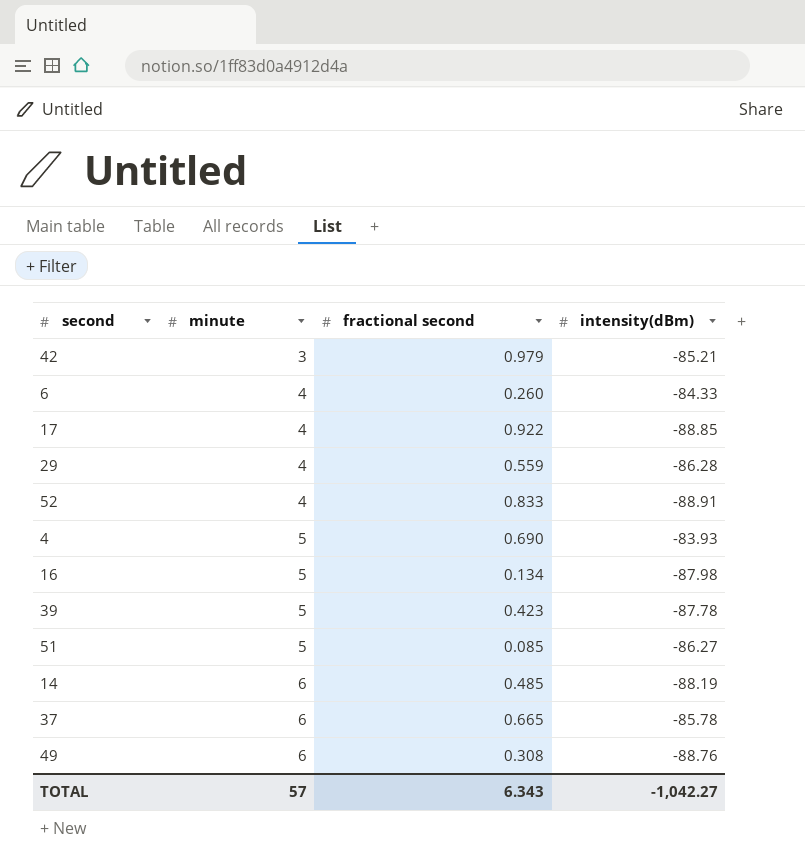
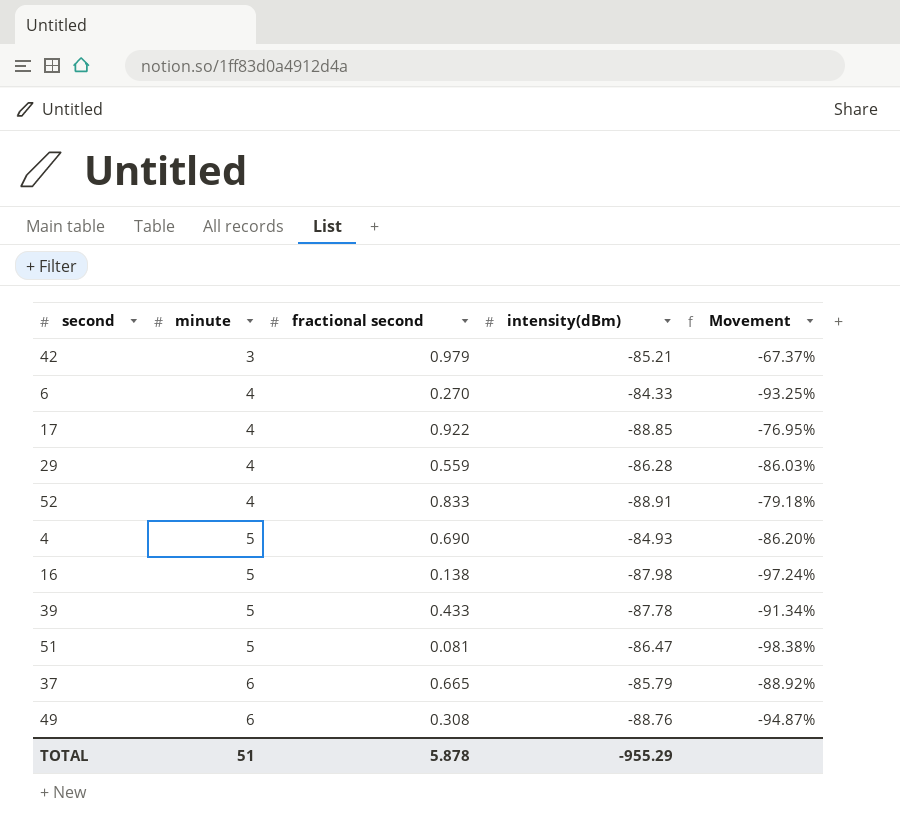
column Movement | formula: none -> ([fractional second] - [minute]) / [minute]
row 14: 6 | 0.485 | -88.19 -> none
6 | fractional second: 0.260 -> 0.270
4 | intensity(dBm): -83.93 -> -84.93
16 | fractional second: 0.134 -> 0.138
39 | fractional second: 0.423 -> 0.433
51 | fractional second: 0.085 -> 0.081
51 | intensity(dBm): -86.27 -> -86.47
37 | intensity(dBm): -85.78 -> -85.79
TOTAL | minute: 57 -> 51
TOTAL | fractional second: 6.343 -> 5.878
TOTAL | intensity(dBm): -1,042.27 -> -955.29

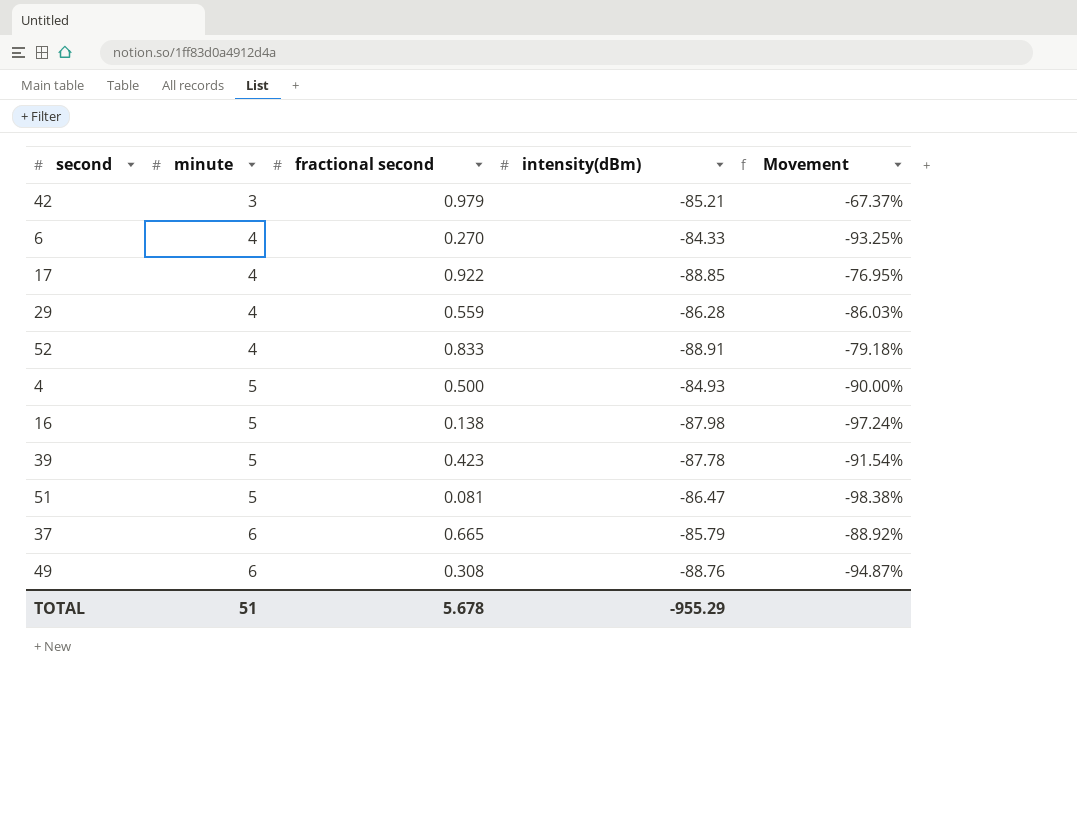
4 | fractional second: 0.690 -> 0.500
4 | Movement: -86.20% -> -90.00%
39 | fractional second: 0.433 -> 0.423
39 | Movement: -91.34% -> -91.54%
TOTAL | fractional second: 5.878 -> 5.678

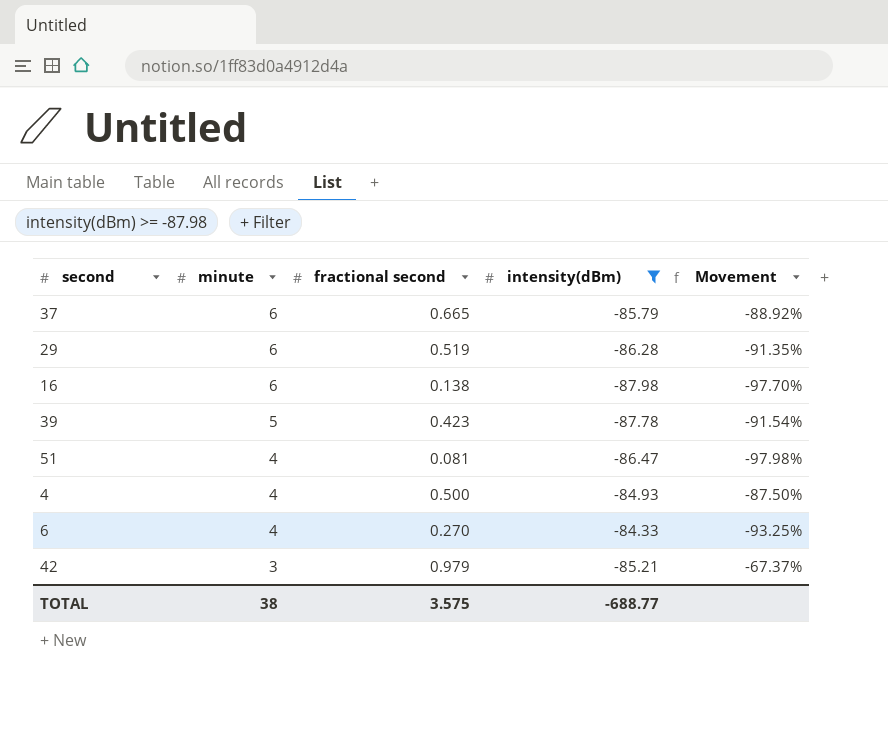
filter: none -> intensity(dBm) >= -87.98
row order: minute ascending -> minute descending
29 | minute: 4 -> 6
29 | fractional second: 0.559 -> 0.519
29 | Movement: -86.03% -> -91.35%
16 | minute: 5 -> 6
16 | Movement: -97.24% -> -97.70%
51 | minute: 5 -> 4
51 | Movement: -98.38% -> -97.98%
4 | minute: 5 -> 4
4 | Movement: -90.00% -> -87.50%
TOTAL | minute: 51 -> 38
TOTAL | fractional second: 5.678 -> 3.575
TOTAL | intensity(dBm): -955.29 -> -688.77

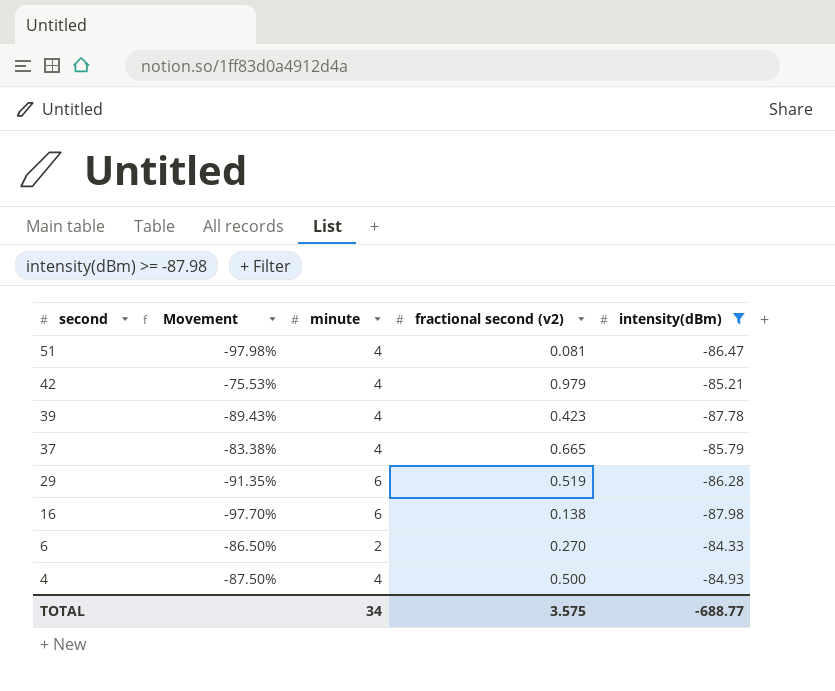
row order: minute descending -> second descending
column Movement | position: 5 -> 2
column name: fractional second -> fractional second (v2)
42 | Movement: -67.37% -> -75.53%
42 | minute: 3 -> 4
39 | Movement: -91.54% -> -89.43%
39 | minute: 5 -> 4
37 | Movement: -88.92% -> -83.38%
37 | minute: 6 -> 4
6 | Movement: -93.25% -> -86.50%
6 | minute: 4 -> 2
TOTAL | minute: 38 -> 34

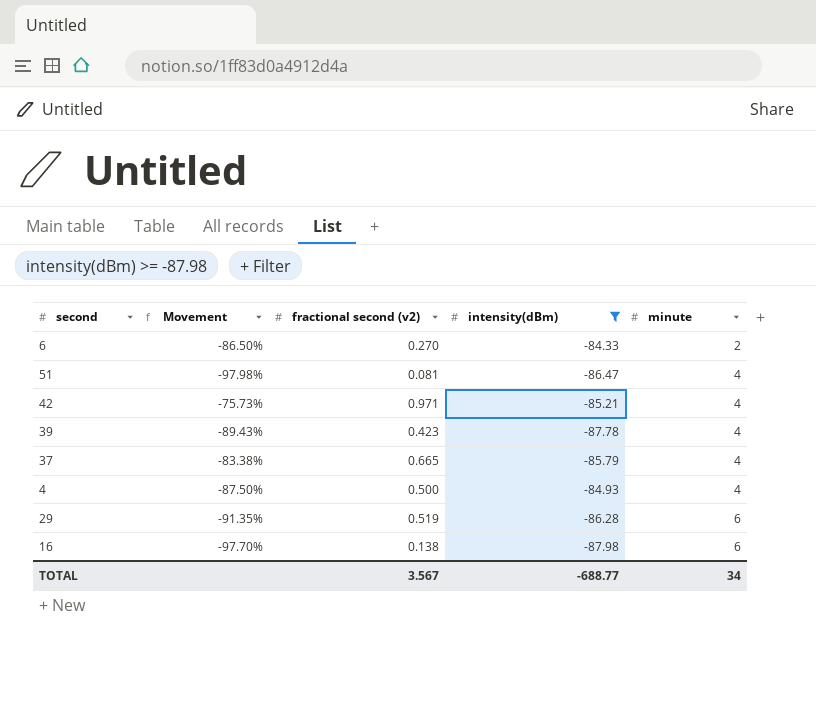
row order: second descending -> minute ascending
column minute | position: 3 -> 5
42 | Movement: -75.53% -> -75.73%
42 | fractional second (v2): 0.979 -> 0.971
TOTAL | fractional second (v2): 3.575 -> 3.567

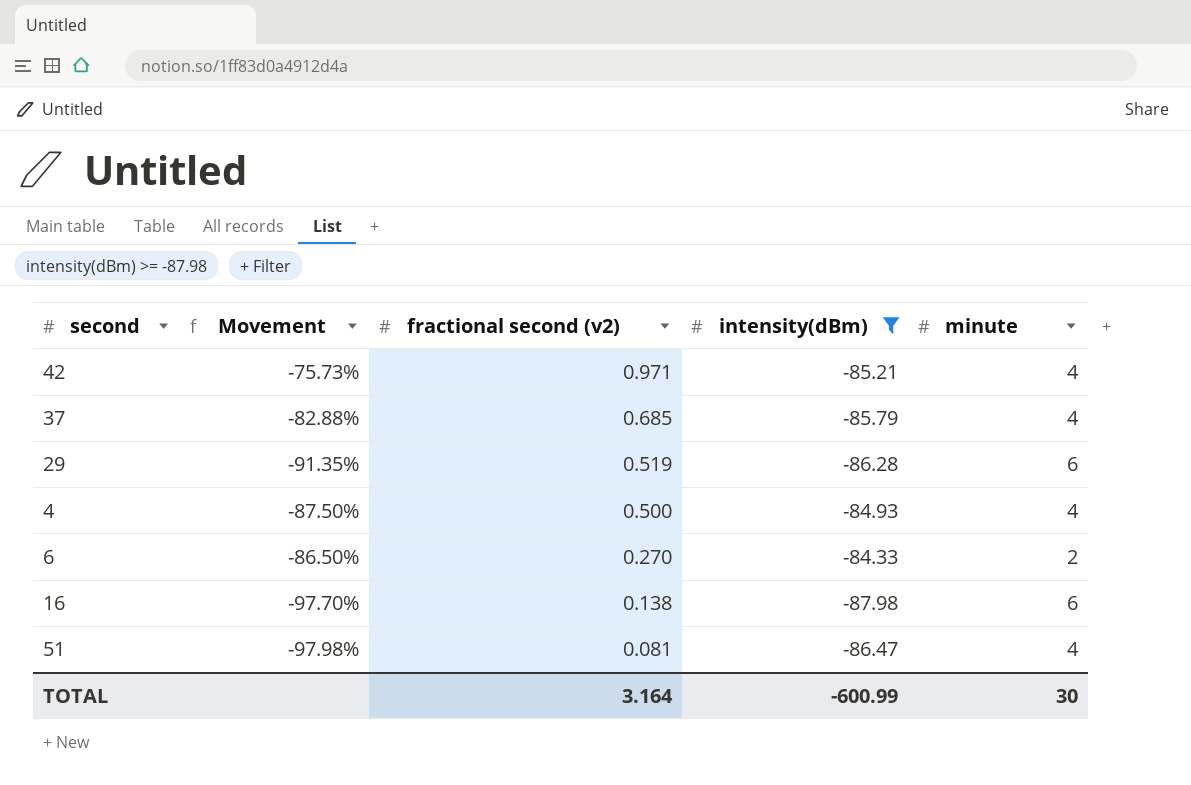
row order: minute ascending -> fractional second (v2) descending
row 39: -89.43% | 0.423 | -87.78 | 4 -> none
37 | Movement: -83.38% -> -82.88%
37 | fractional second (v2): 0.665 -> 0.685
TOTAL | fractional second (v2): 3.567 -> 3.164
TOTAL | intensity(dBm): -688.77 -> -600.99
TOTAL | minute: 34 -> 30

